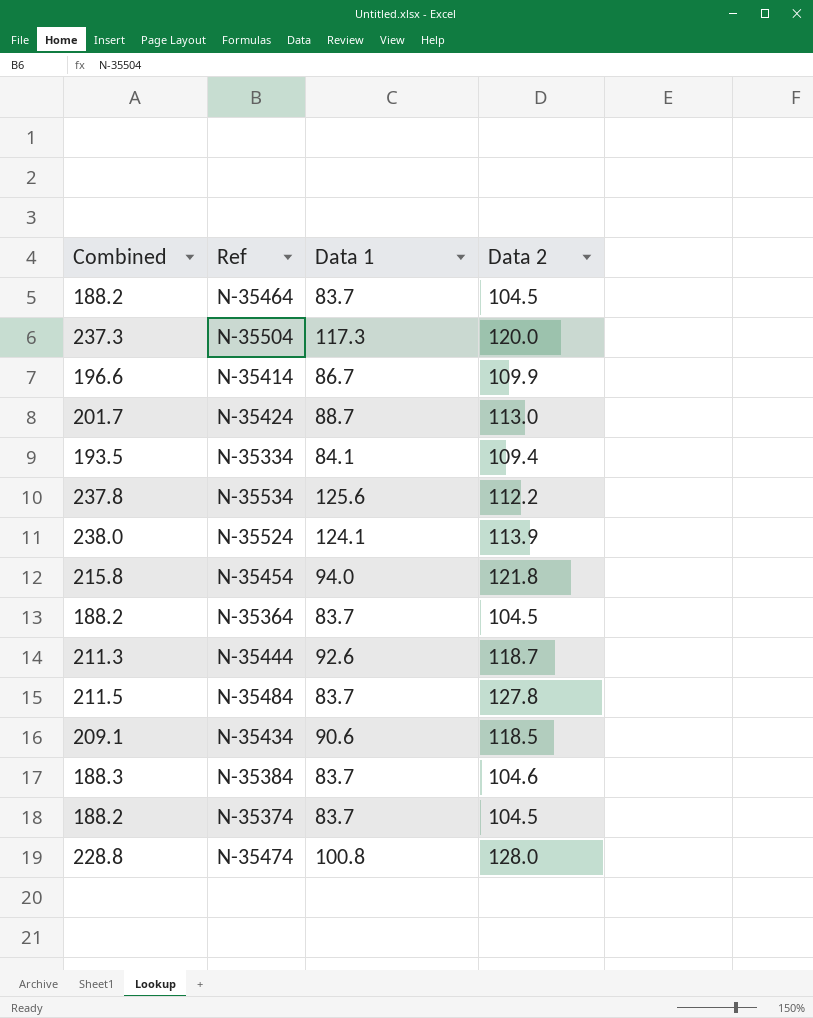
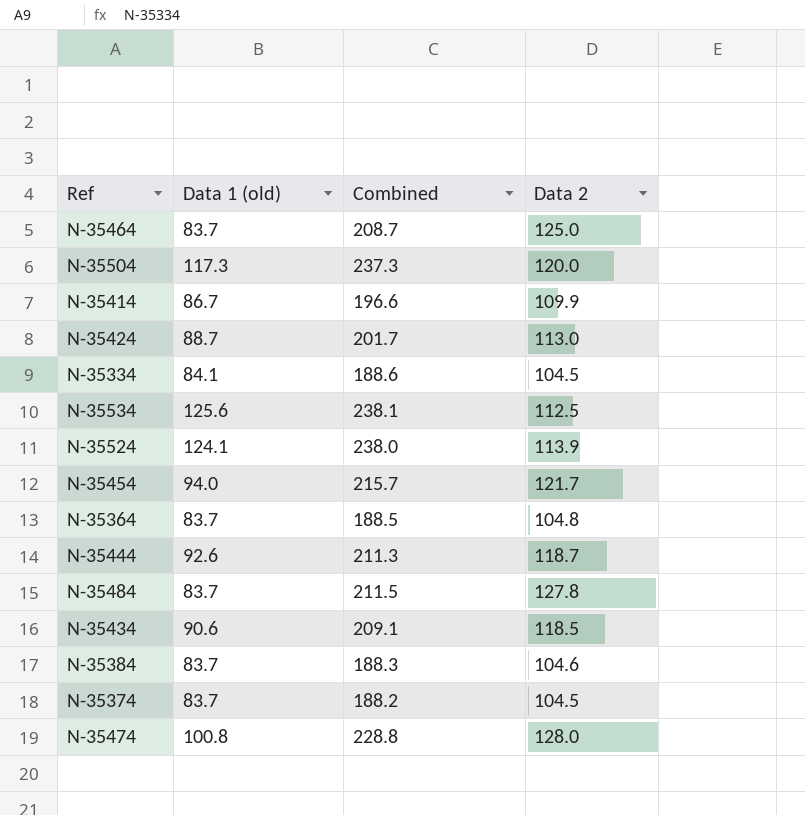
column name: Data 1 -> Data 1 (old)
column Combined | position: 1 -> 3
N-35464 | Combined: 188.2 -> 208.7
N-35464 | Data 2: 104.5 -> 125.0
N-35334 | Combined: 193.5 -> 188.6
N-35334 | Data 2: 109.4 -> 104.5
N-35534 | Combined: 237.8 -> 238.1
N-35534 | Data 2: 112.2 -> 112.5
N-35454 | Combined: 215.8 -> 215.7
N-35454 | Data 2: 121.8 -> 121.7
N-35364 | Combined: 188.2 -> 188.5
N-35364 | Data 2: 104.5 -> 104.8

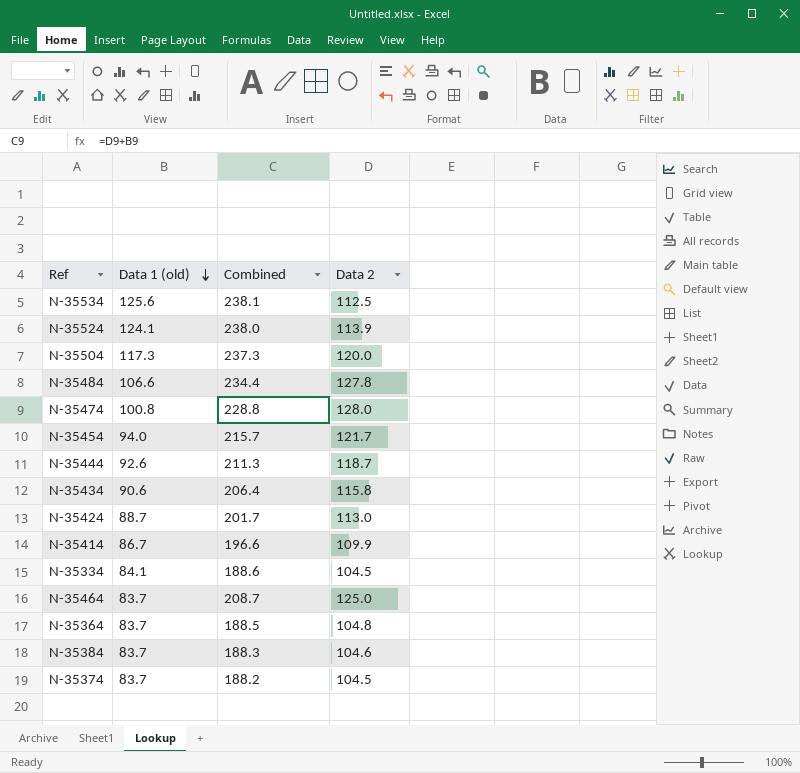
row order: none -> Data 1 (old) descending
N-35484 | Data 1 (old): 83.7 -> 106.6
N-35484 | Combined: 211.5 -> 234.4
N-35434 | Combined: 209.1 -> 206.4
N-35434 | Data 2: 118.5 -> 115.8

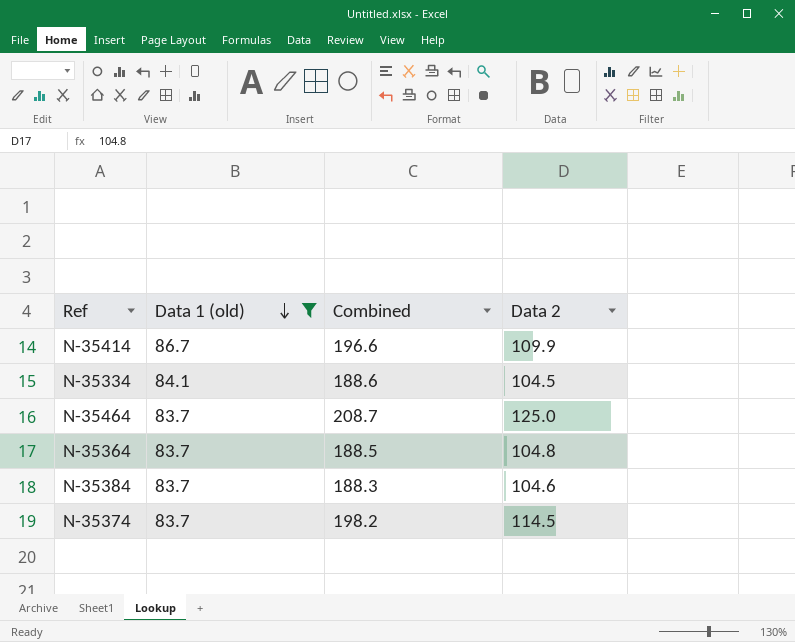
filter: none -> Data 1 (old) <= 86.7
N-35374 | Combined: 188.2 -> 198.2
N-35374 | Data 2: 104.5 -> 114.5

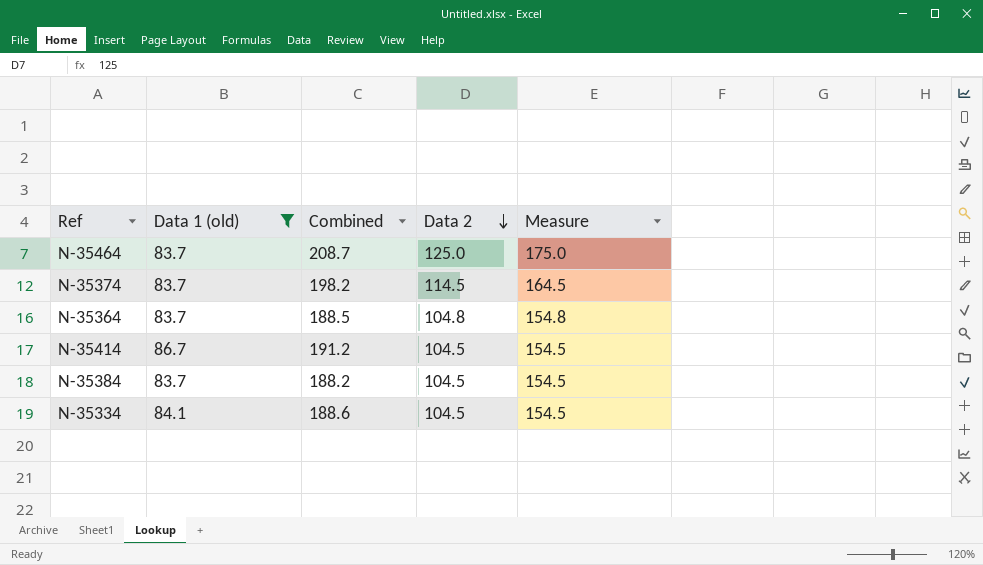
row order: Data 1 (old) descending -> Data 2 descending
column Measure | formula: none -> [Data 2] + 50
N-35414 | Combined: 196.6 -> 191.2
N-35414 | Data 2: 109.9 -> 104.5
N-35384 | Combined: 188.3 -> 188.2
N-35384 | Data 2: 104.6 -> 104.5

